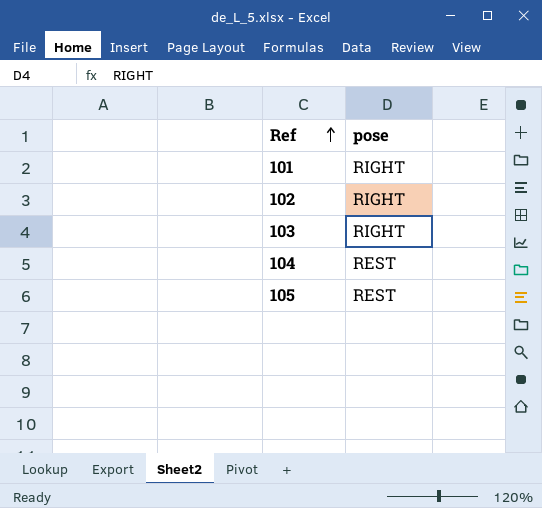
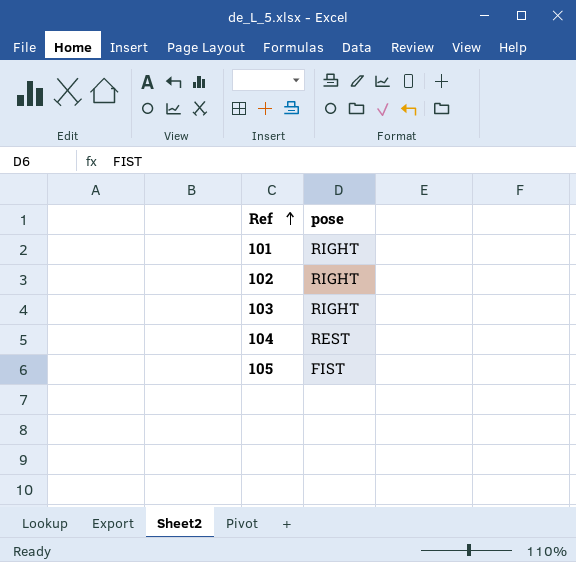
105 | pose: REST -> FIST

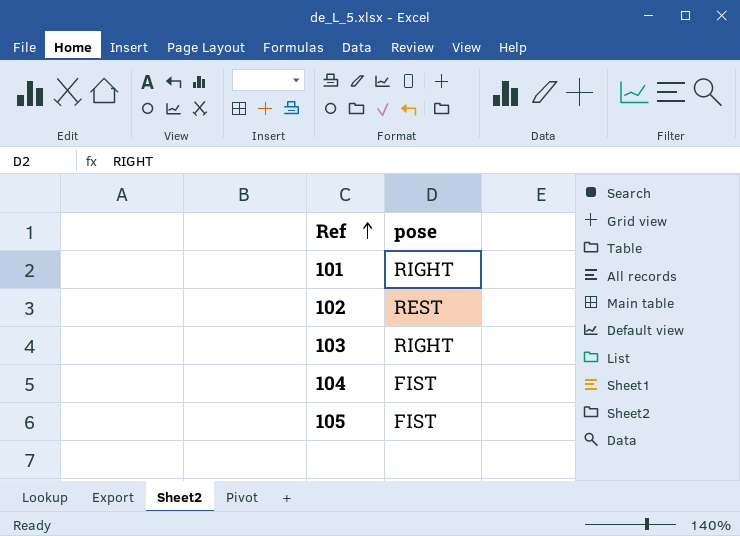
102 | pose: RIGHT -> REST
104 | pose: REST -> FIST

